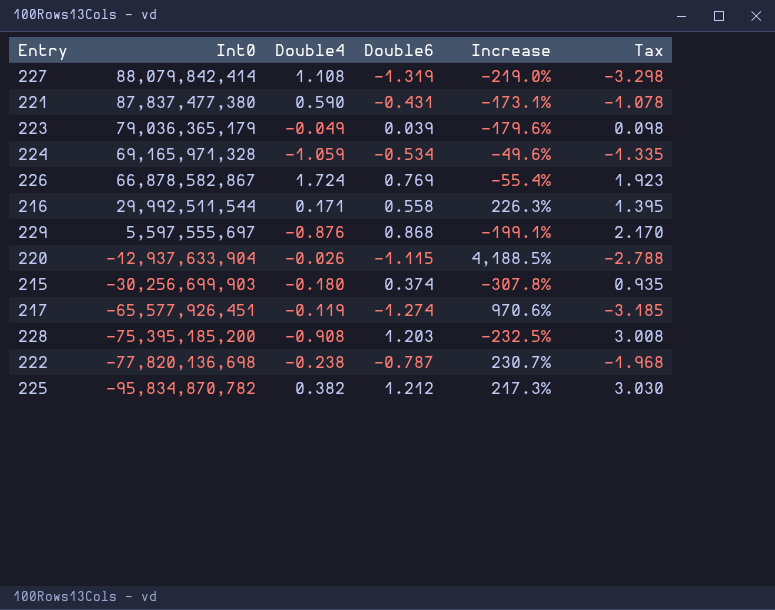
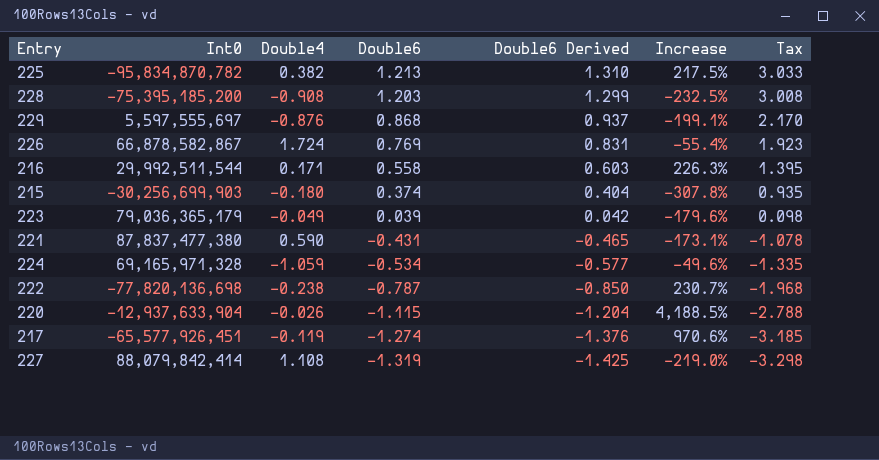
row order: Int0 descending -> Double6 descending
column Double6 Derived | formula: none -> [Double6] * 1.08
225 | Double6: 1.212 -> 1.213
225 | Increase: 217.3% -> 217.5%
225 | Tax: 3.030 -> 3.033

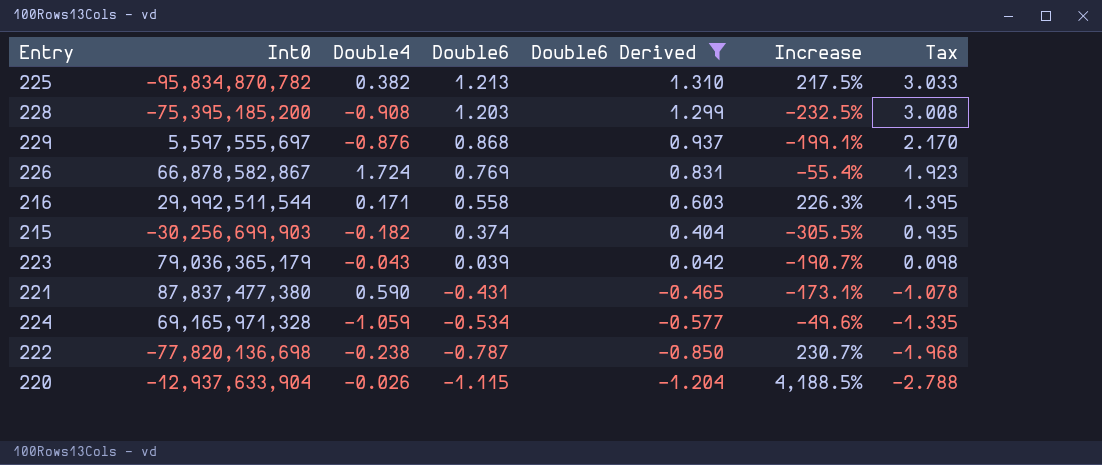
filter: none -> Double6 Derived >= -1.204
215 | Double4: -0.180 -> -0.182
215 | Increase: -307.8% -> -305.5%
223 | Double4: -0.049 -> -0.043
223 | Increase: -179.6% -> -190.7%

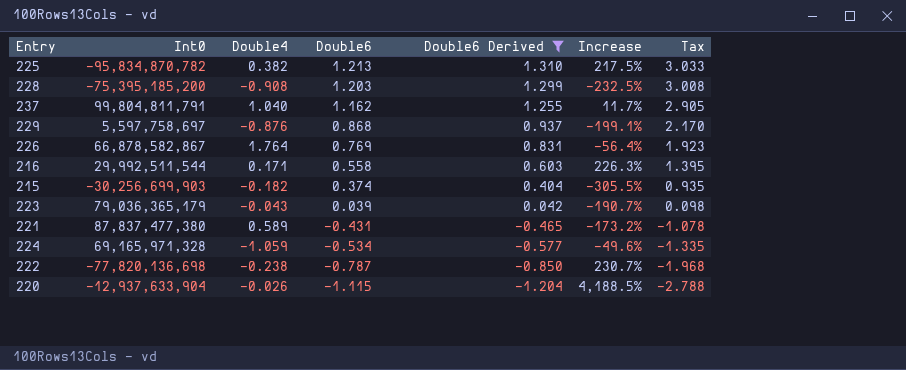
row 237: none -> 99,804,811,791 | 1.040 | 1.162 | 1.255 | 11.7% | 2.905
229 | Int0: 5,597,555,697 -> 5,597,758,697
226 | Double4: 1.724 -> 1.764
226 | Increase: -55.4% -> -56.4%
221 | Double4: 0.590 -> 0.589
221 | Increase: -173.1% -> -173.2%

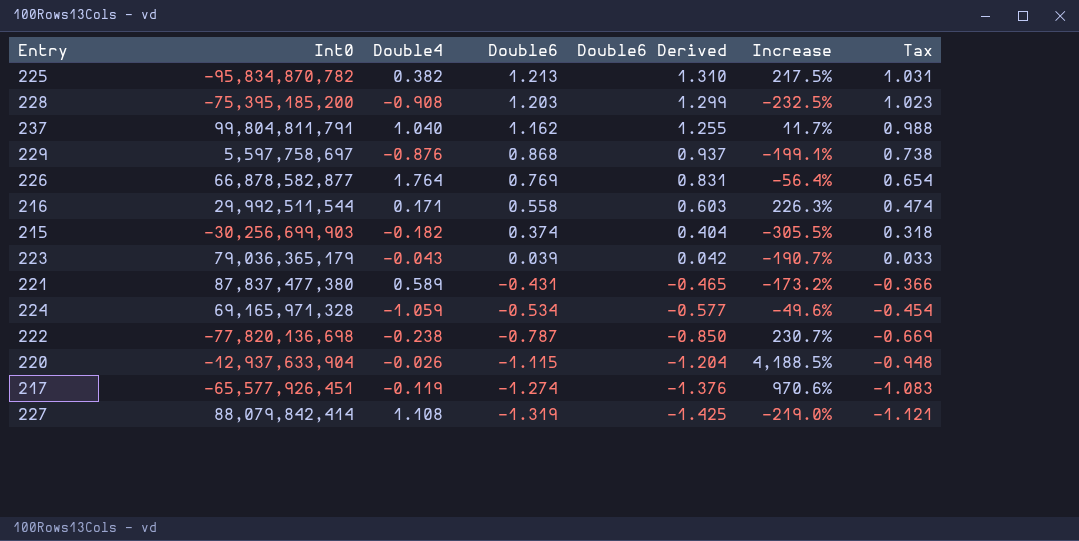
filter: Double6 Derived >= -1.204 -> none
column Tax | formula: [Double6] * 2.5 -> [Double6] * 0.85
226 | Int0: 66,878,582,867 -> 66,878,582,877

